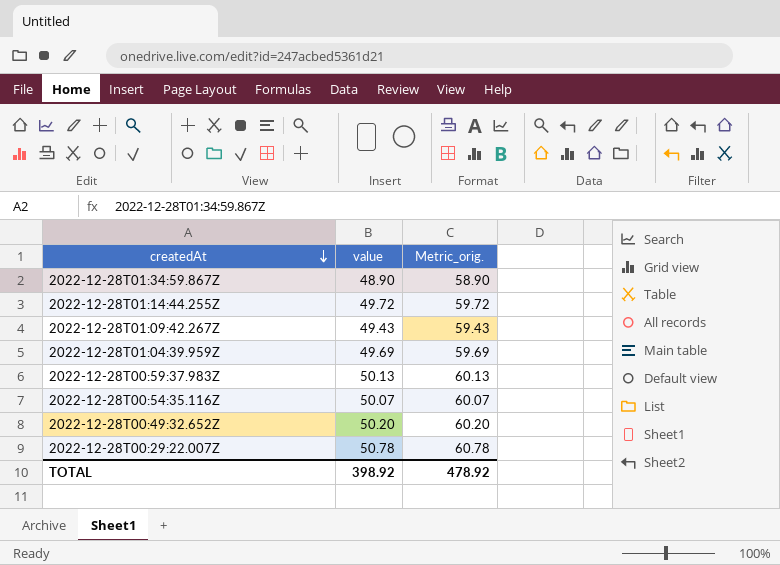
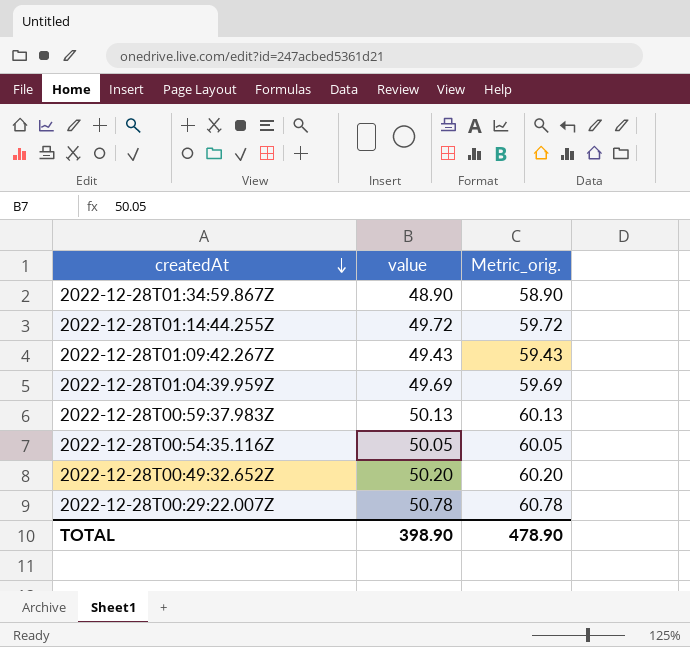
2022-12-28T00:54:35.116Z | value: 50.07 -> 50.05
2022-12-28T00:54:35.116Z | Metric_orig.: 60.07 -> 60.05
TOTAL | value: 398.92 -> 398.90
TOTAL | Metric_orig.: 478.92 -> 478.90

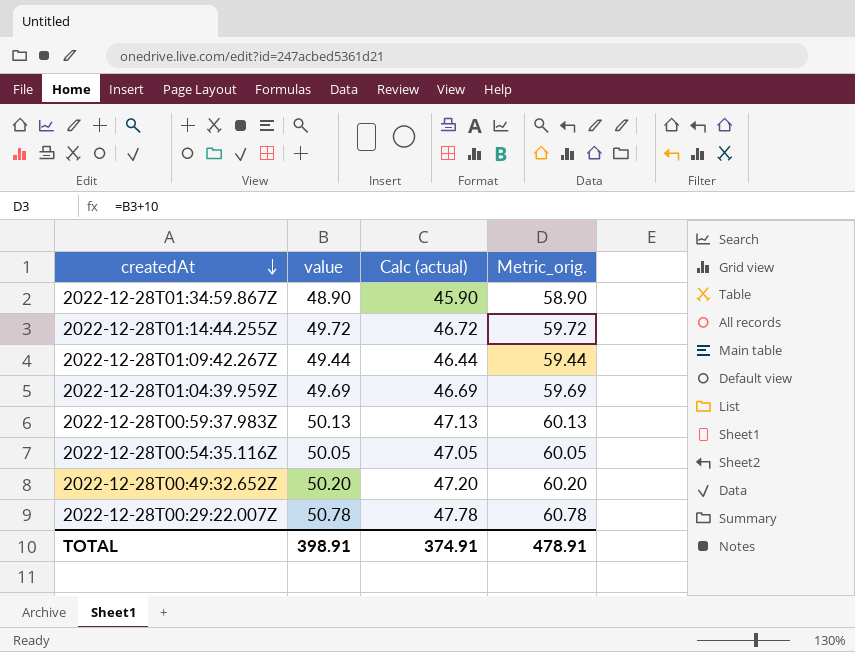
column Calc (actual) | formula: none -> [value] - 3
2022-12-28T01:09:42.267Z | value: 49.43 -> 49.44
2022-12-28T01:09:42.267Z | Metric_orig.: 59.43 -> 59.44
TOTAL | value: 398.90 -> 398.91
TOTAL | Metric_orig.: 478.90 -> 478.91

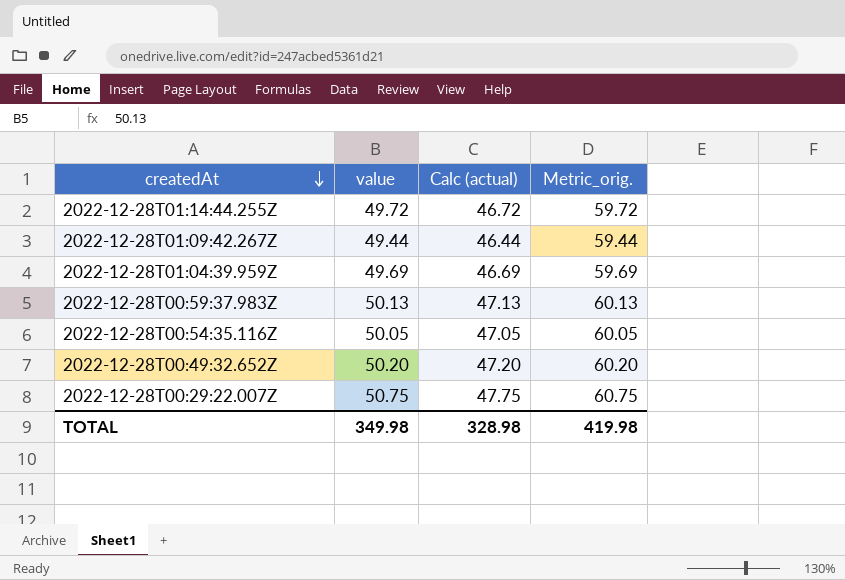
row 2022-12-28T01:34:59.867Z: 48.90 | 45.90 | 58.90 -> none
2022-12-28T00:29:22.007Z | value: 50.78 -> 50.75
2022-12-28T00:29:22.007Z | Calc (actual): 47.78 -> 47.75
2022-12-28T00:29:22.007Z | Metric_orig.: 60.78 -> 60.75
TOTAL | value: 398.91 -> 349.98
TOTAL | Calc (actual): 374.91 -> 328.98
TOTAL | Metric_orig.: 478.91 -> 419.98

